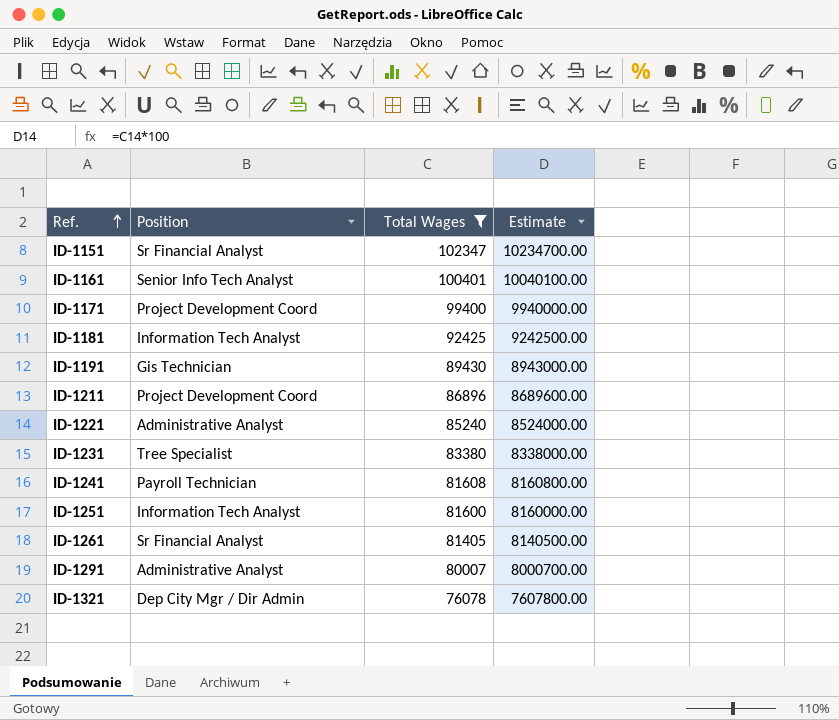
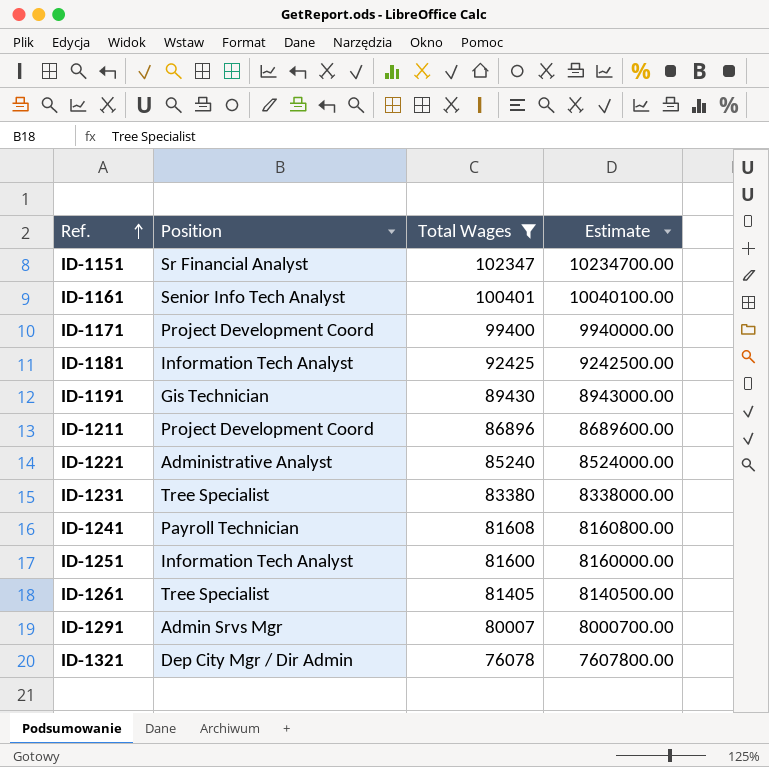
ID-1261 | Position: Sr Financial Analyst -> Tree Specialist
ID-1291 | Position: Administrative Analyst -> Admin Srvs Mgr

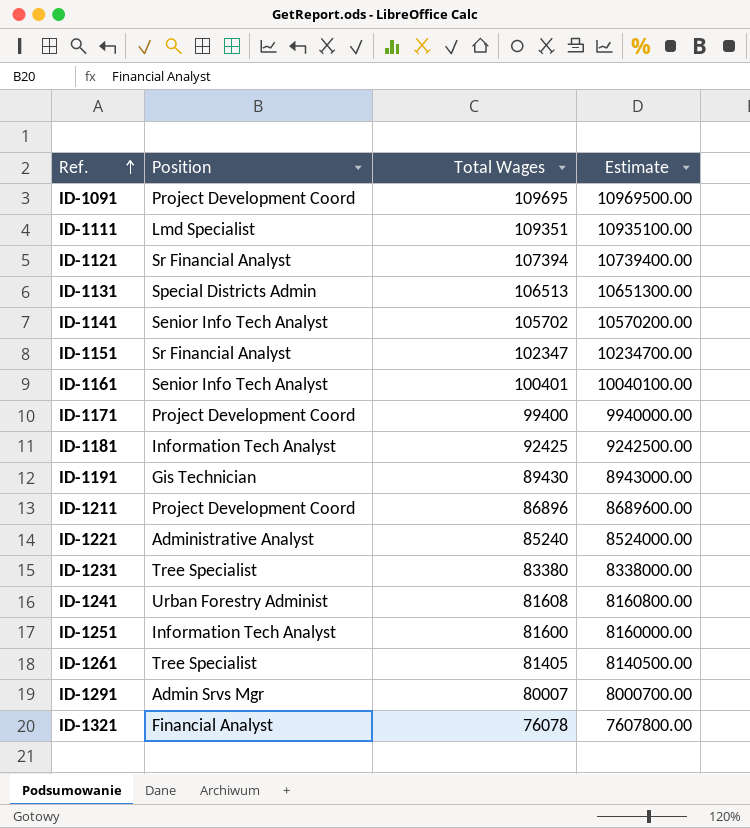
filter: Total Wages <= 102347 -> none
ID-1241 | Position: Payroll Technician -> Urban Forestry Administ
ID-1321 | Position: Dep City Mgr / Dir Admin -> Financial Analyst

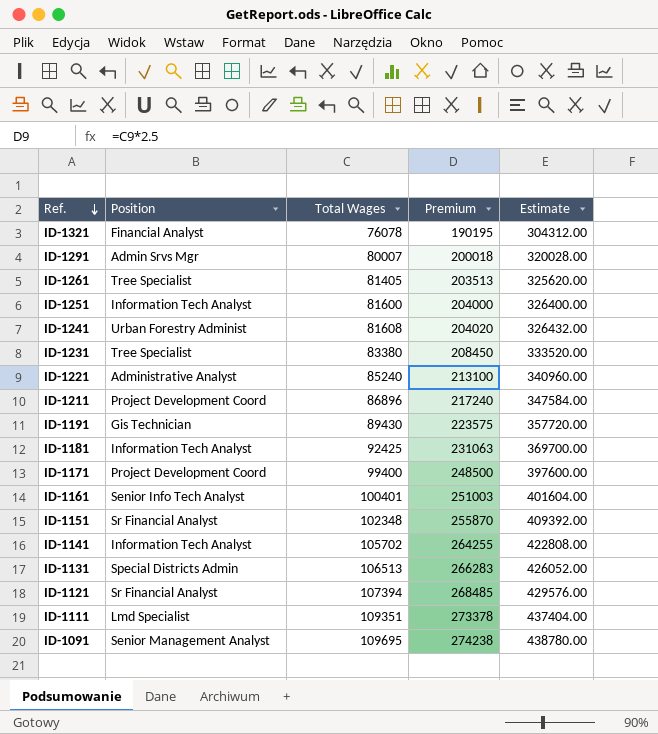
row order: Ref. ascending -> Ref. descending
column Premium | formula: none -> [Total Wages] * 2.5
column Estimate | formula: [Total Wages] * 100 -> [Total Wages] * 4
ID-1151 | Total Wages: 102347 -> 102348
ID-1141 | Position: Senior Info Tech Analyst -> Information Tech Analyst
ID-1091 | Position: Project Development Coord -> Senior Management Analyst

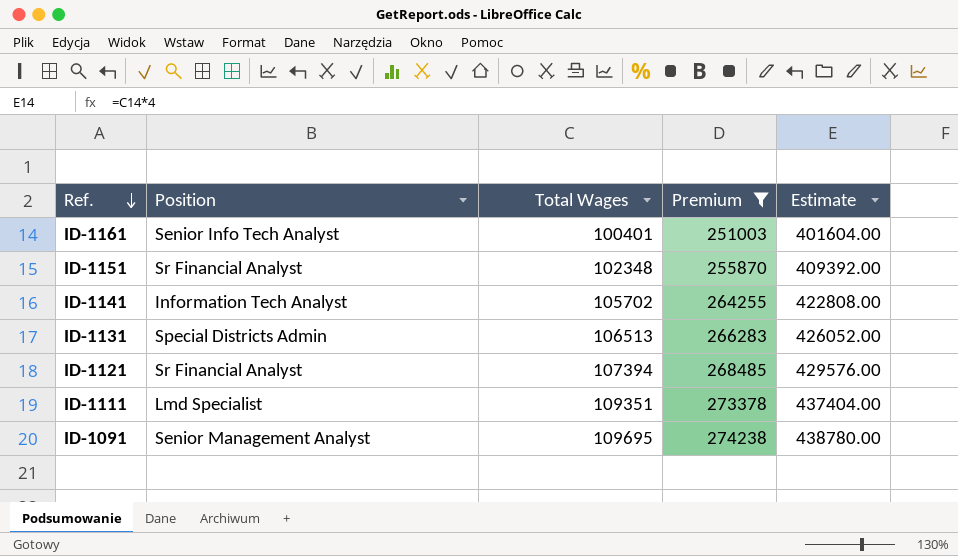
filter: none -> Premium >= 251003

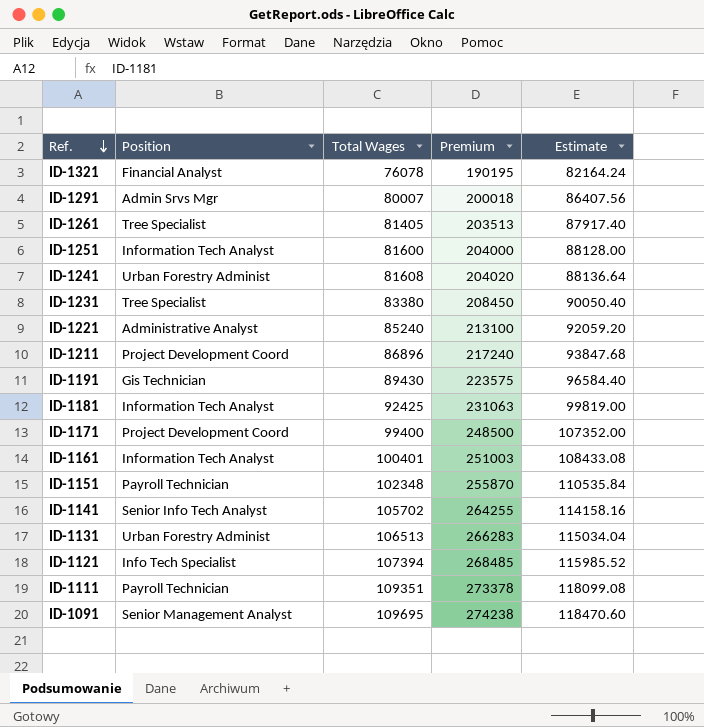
filter: Premium >= 251003 -> none
column Estimate | formula: [Total Wages] * 4 -> [Total Wages] * 1.08
ID-1161 | Position: Senior Info Tech Analyst -> Information Tech Analyst
ID-1151 | Position: Sr Financial Analyst -> Payroll Technician
ID-1141 | Position: Information Tech Analyst -> Senior Info Tech Analyst
ID-1131 | Position: Special Districts Admin -> Urban Forestry Administ
ID-1121 | Position: Sr Financial Analyst -> Info Tech Specialist
ID-1111 | Position: Lmd Specialist -> Payroll Technician

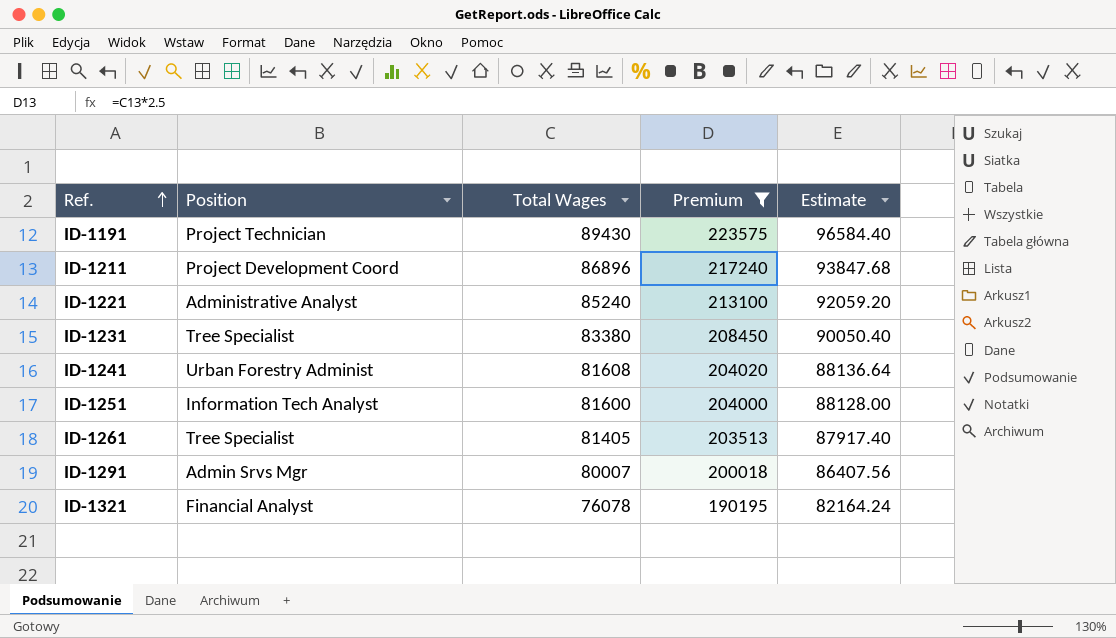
filter: none -> Premium <= 223575
row order: Ref. descending -> Ref. ascending
ID-1191 | Position: Gis Technician -> Project Technician

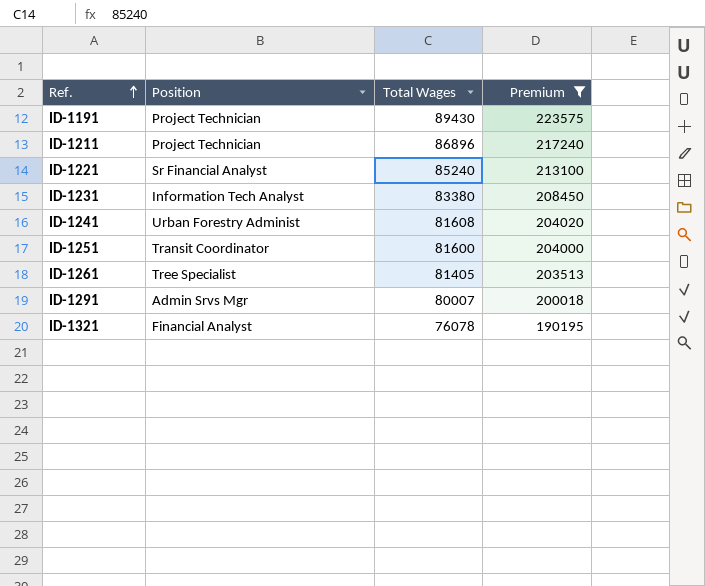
column Estimate | formula: [Total Wages] * 1.08 -> none
ID-1211 | Position: Project Development Coord -> Project Technician
ID-1221 | Position: Administrative Analyst -> Sr Financial Analyst
ID-1231 | Position: Tree Specialist -> Information Tech Analyst
ID-1251 | Position: Information Tech Analyst -> Transit Coordinator

